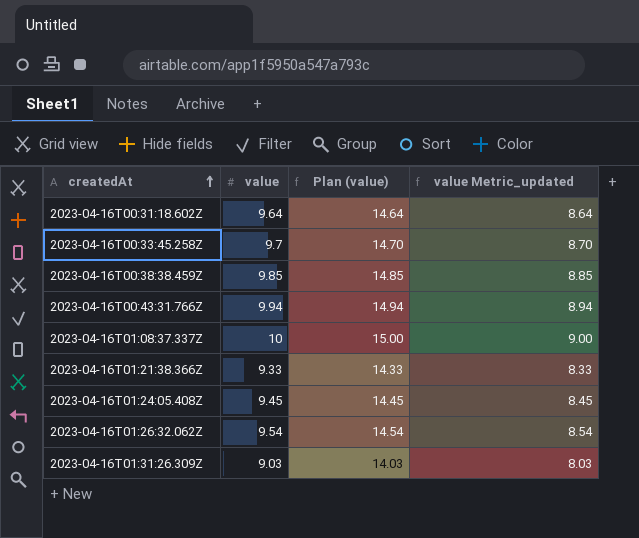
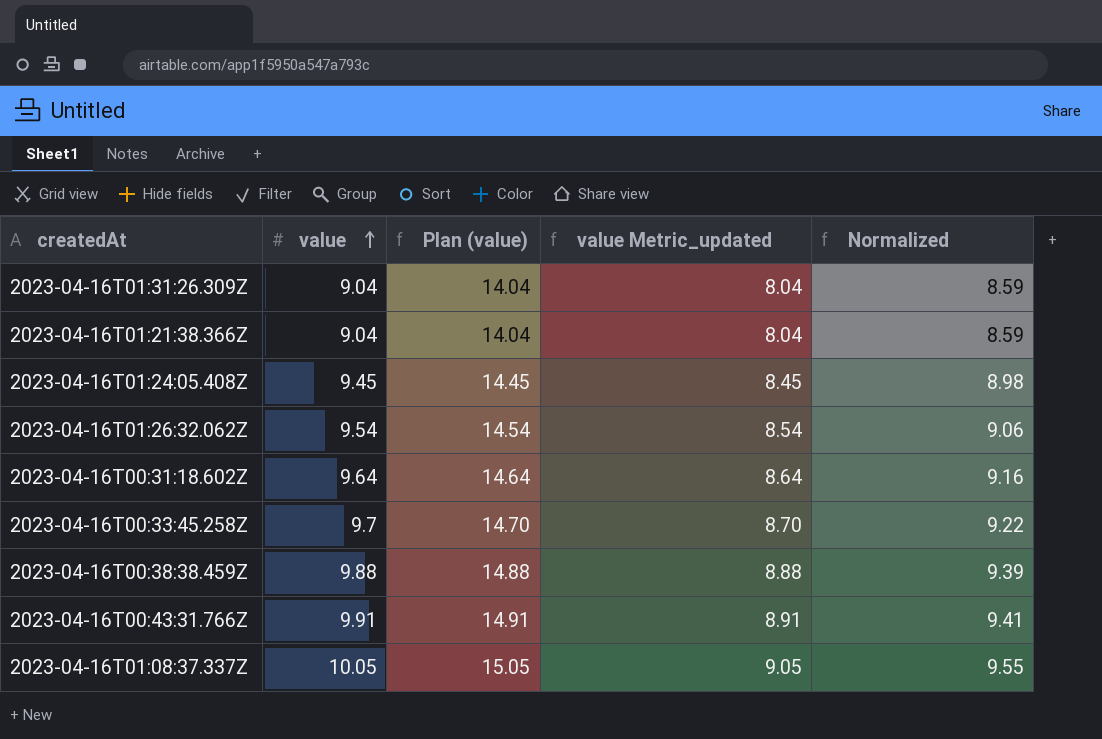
row order: createdAt ascending -> value ascending
column Normalized | formula: none -> [value] * 0.95
2023-04-16T01:31:26.309Z | value: 9.03 -> 9.04
2023-04-16T01:31:26.309Z | Plan (value): 14.03 -> 14.04
2023-04-16T01:31:26.309Z | value Metric_updated: 8.03 -> 8.04
2023-04-16T01:21:38.366Z | value: 9.33 -> 9.04
2023-04-16T01:21:38.366Z | Plan (value): 14.33 -> 14.04
2023-04-16T01:21:38.366Z | value Metric_updated: 8.33 -> 8.04
2023-04-16T00:38:38.459Z | value: 9.85 -> 9.88
2023-04-16T00:38:38.459Z | Plan (value): 14.85 -> 14.88
2023-04-16T00:38:38.459Z | value Metric_updated: 8.85 -> 8.88
2023-04-16T00:43:31.766Z | value: 9.94 -> 9.91
2023-04-16T00:43:31.766Z | Plan (value): 14.94 -> 14.91
2023-04-16T00:43:31.766Z | value Metric_updated: 8.94 -> 8.91
2023-04-16T01:08:37.337Z | value: 10 -> 10.05
2023-04-16T01:08:37.337Z | Plan (value): 15.00 -> 15.05
2023-04-16T01:08:37.337Z | value Metric_updated: 9.00 -> 9.05

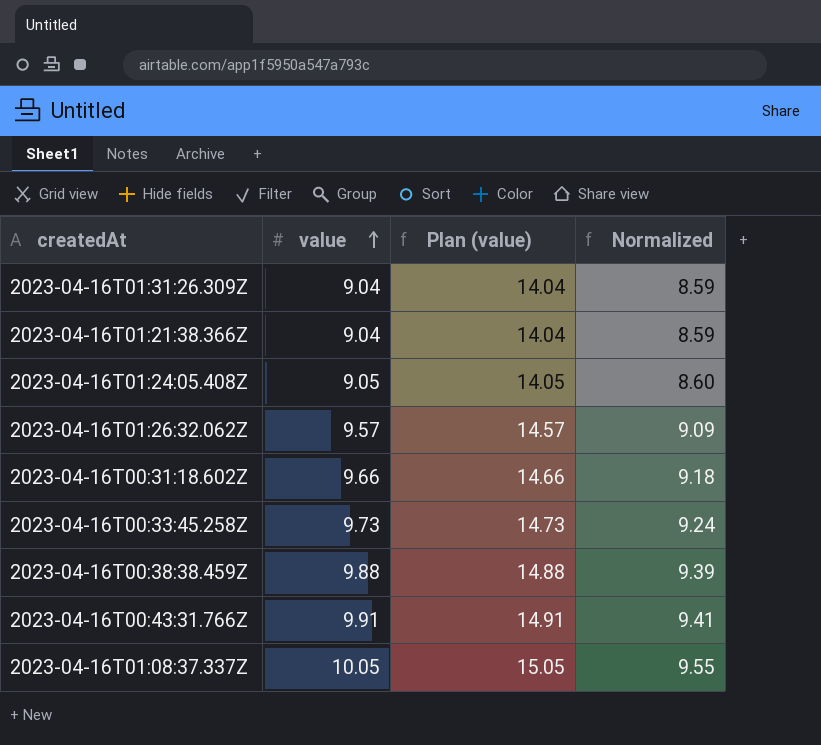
column value Metric_updated | formula: [value] - 1 -> none
2023-04-16T01:24:05.408Z | value: 9.45 -> 9.05
2023-04-16T01:24:05.408Z | Plan (value): 14.45 -> 14.05
2023-04-16T01:24:05.408Z | Normalized: 8.98 -> 8.60
2023-04-16T01:26:32.062Z | value: 9.54 -> 9.57
2023-04-16T01:26:32.062Z | Plan (value): 14.54 -> 14.57
2023-04-16T01:26:32.062Z | Normalized: 9.06 -> 9.09
2023-04-16T00:31:18.602Z | value: 9.64 -> 9.66
2023-04-16T00:31:18.602Z | Plan (value): 14.64 -> 14.66
2023-04-16T00:31:18.602Z | Normalized: 9.16 -> 9.18
2023-04-16T00:33:45.258Z | value: 9.7 -> 9.73
2023-04-16T00:33:45.258Z | Plan (value): 14.70 -> 14.73
2023-04-16T00:33:45.258Z | Normalized: 9.22 -> 9.24

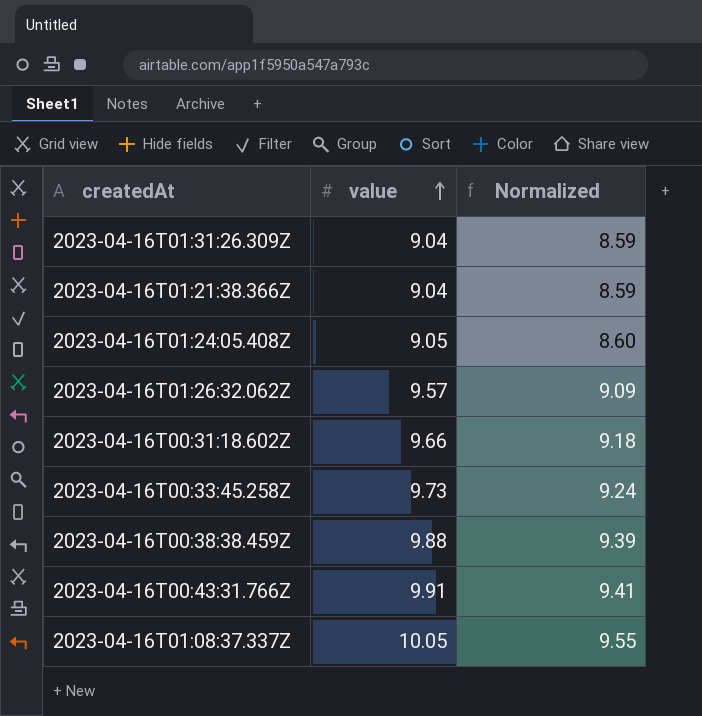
column Plan (value) | formula: [value] + 5 -> none

